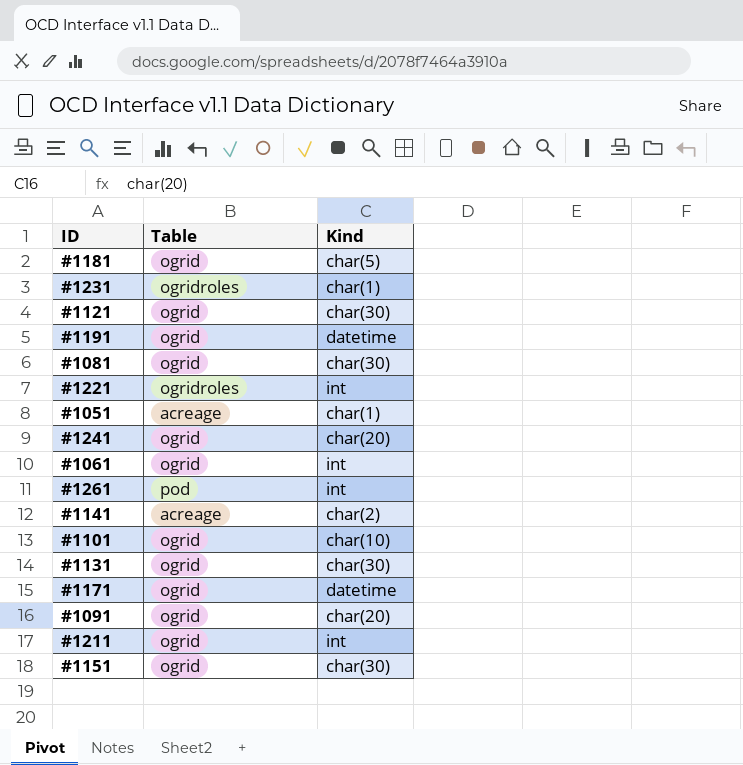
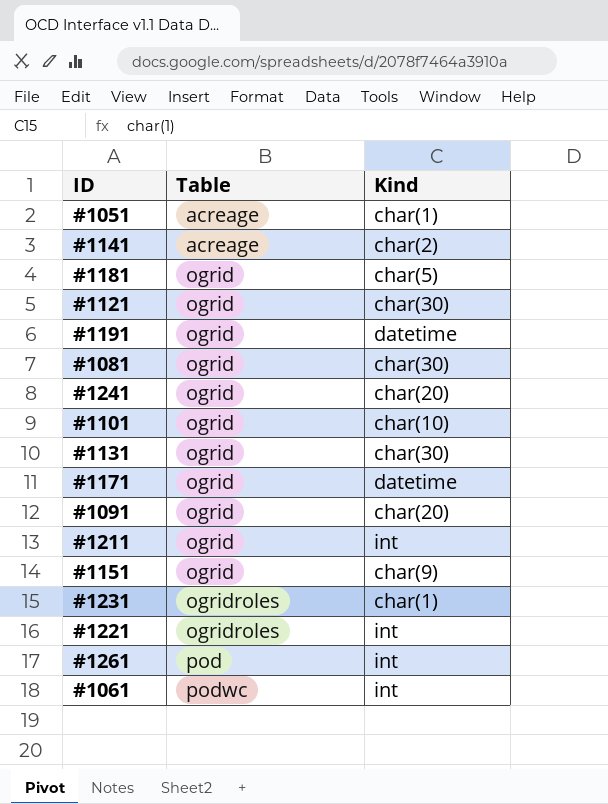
row order: none -> Table ascending
#1151 | Kind: char(30) -> char(9)
#1061 | Table: ogrid -> podwc

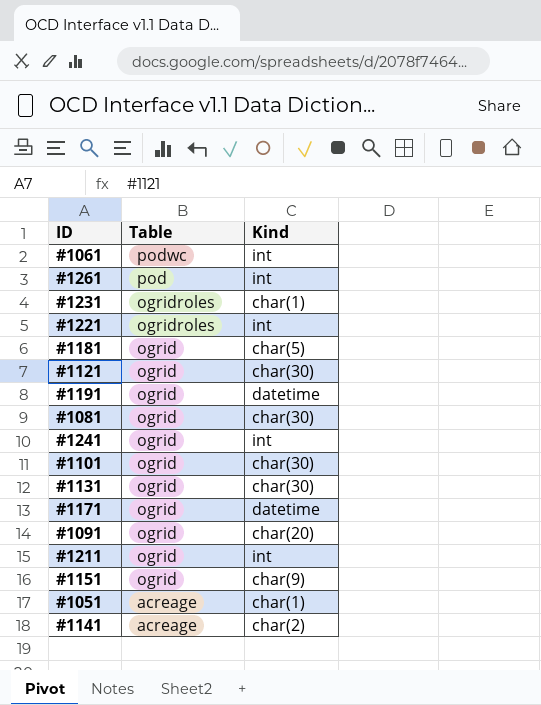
row order: Table ascending -> Table descending
#1241 | Kind: char(20) -> int
#1101 | Kind: char(10) -> char(30)

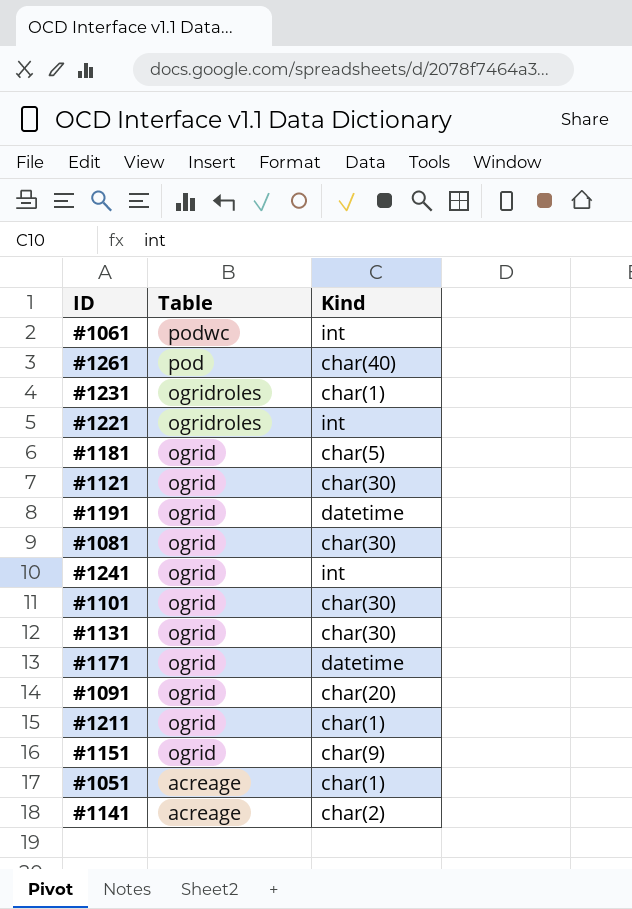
#1261 | Kind: int -> char(40)
#1211 | Kind: int -> char(1)

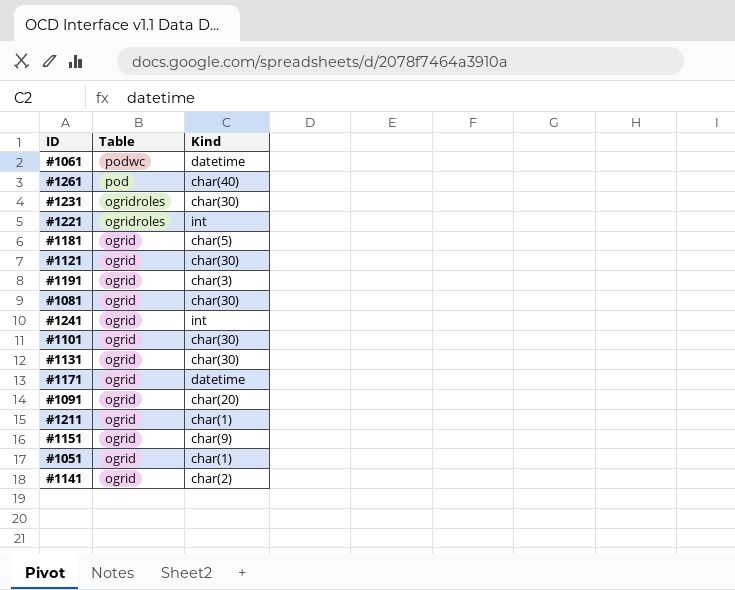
#1061 | Kind: int -> datetime
#1231 | Kind: char(1) -> char(30)
#1191 | Kind: datetime -> char(3)
#1051 | Table: acreage -> ogrid
#1141 | Table: acreage -> ogrid

